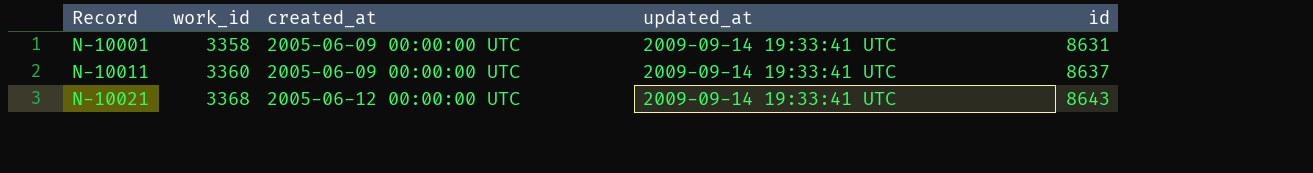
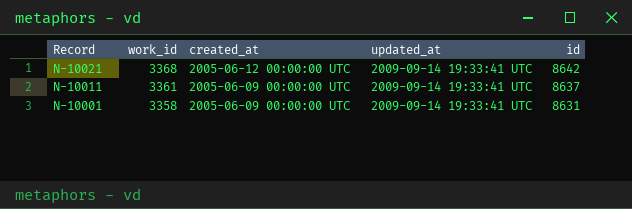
row order: Record ascending -> Record descending
N-10021 | id: 8643 -> 8642
N-10011 | work_id: 3360 -> 3361

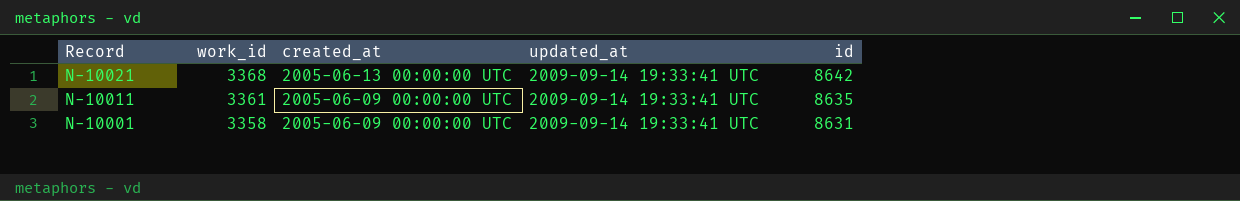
N-10021 | created_at: 2005-06-12 00:00:00 UTC -> 2005-06-13 00:00:00 UTC
N-10011 | id: 8637 -> 8635

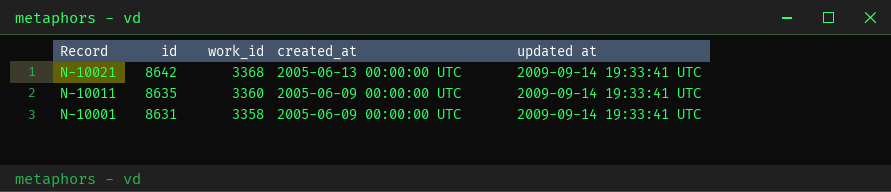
column id | position: 5 -> 2
column name: updated_at -> updated at
N-10011 | work_id: 3361 -> 3360

